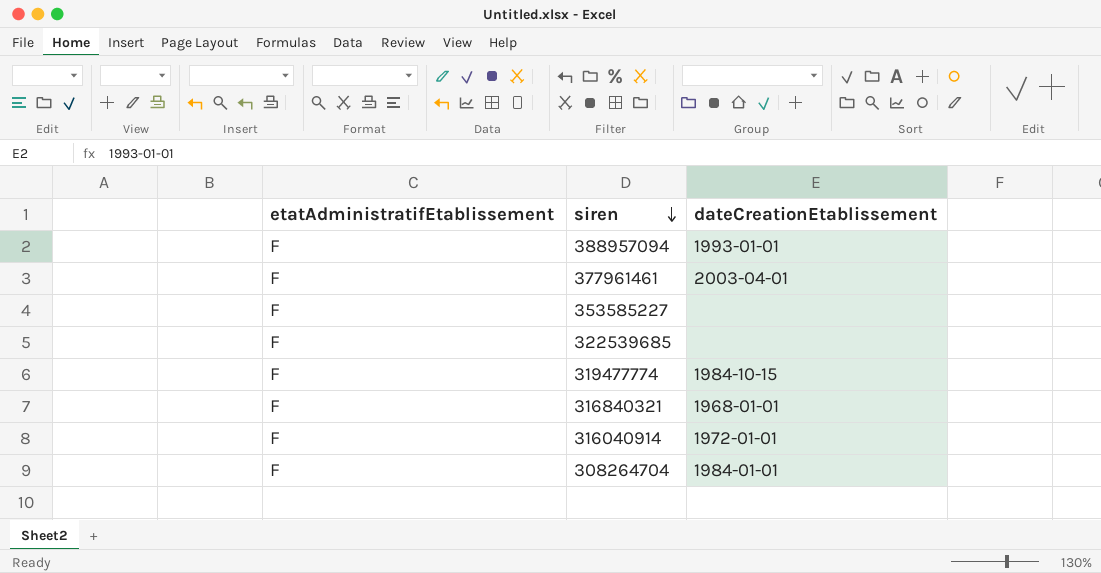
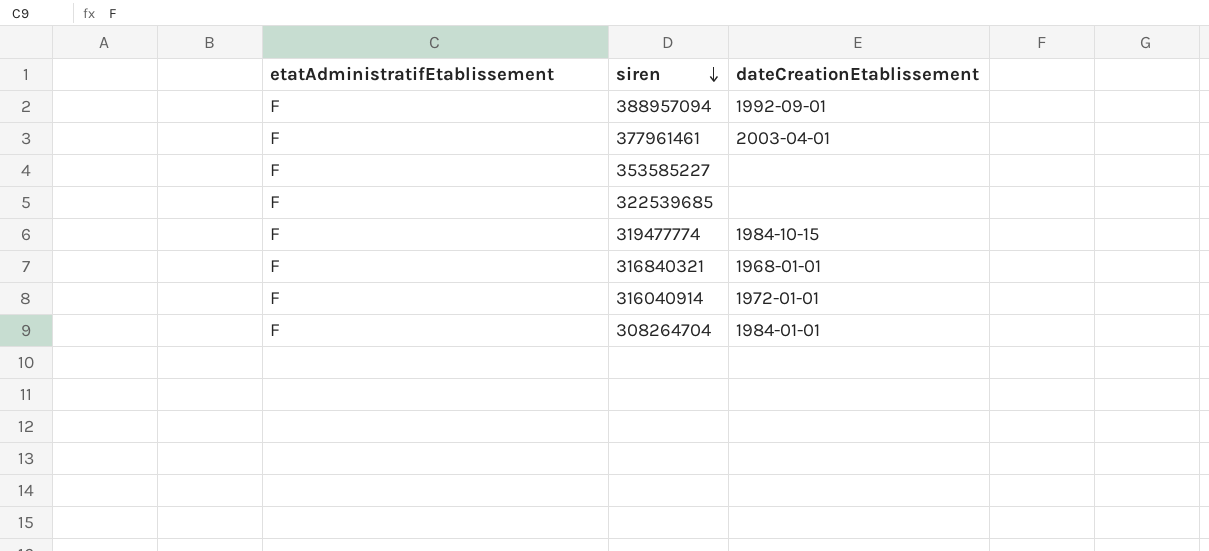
388957094 | dateCreationEtablissement: 1993-01-01 -> 1992-09-01

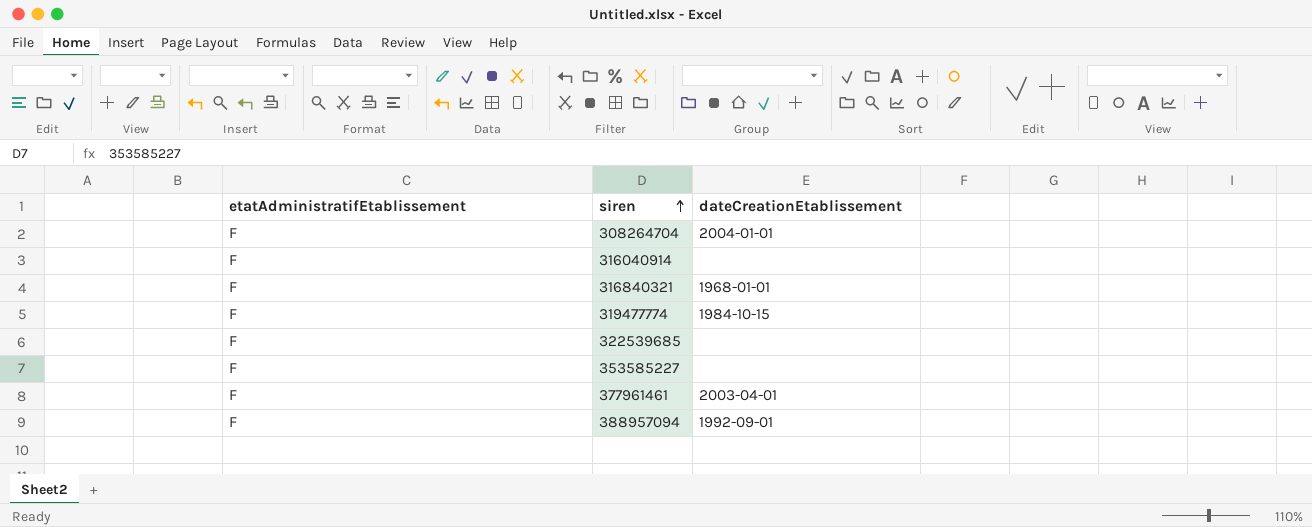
row order: siren descending -> siren ascending
308264704 | dateCreationEtablissement: 1984-01-01 -> 2004-01-01
316040914 | dateCreationEtablissement: 1972-01-01 -> none

